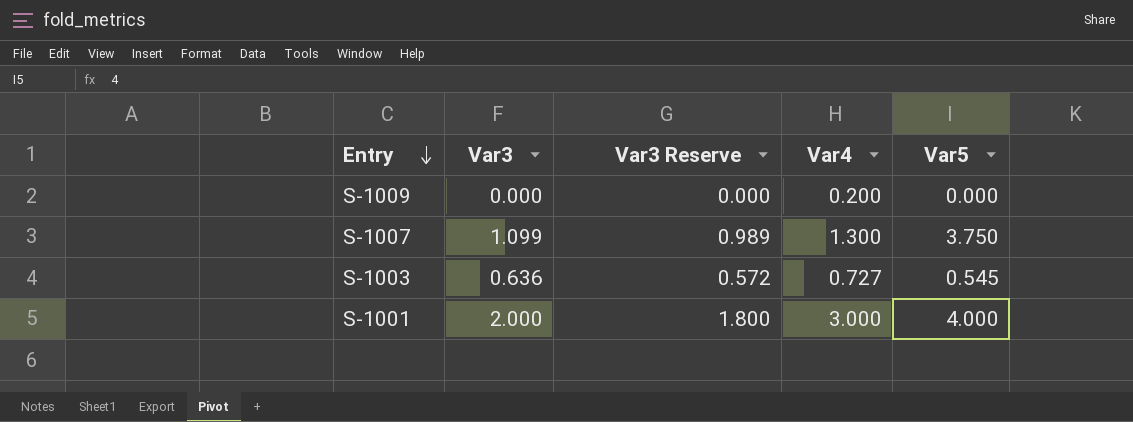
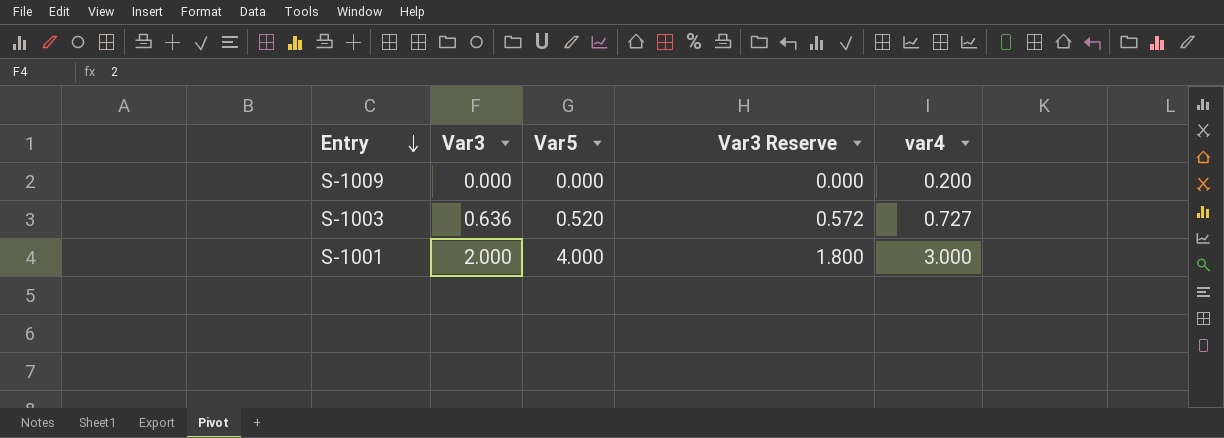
column Var5 | position: 5 -> 3
column name: Var4 -> var4
row S-1007: 1.099 | 0.989 | 1.300 | 3.750 -> none
S-1003 | Var5: 0.545 -> 0.520

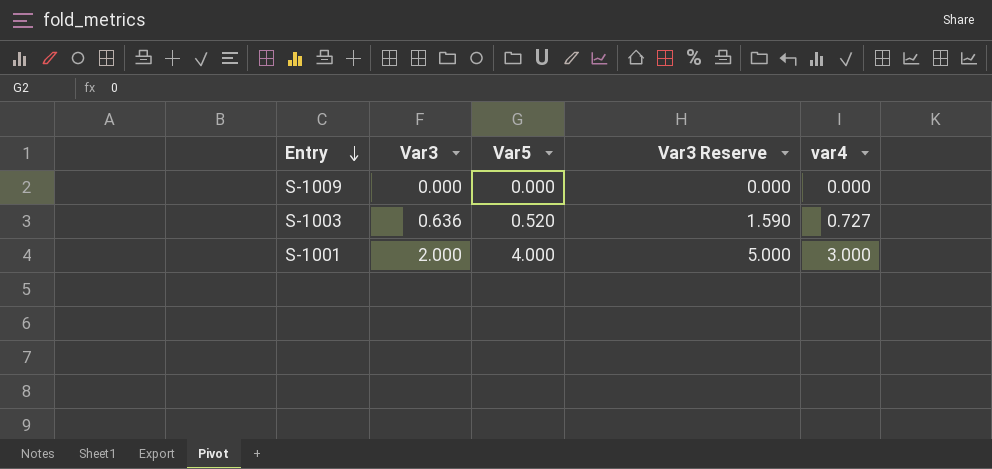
column Var3 Reserve | formula: [Var3] * 0.9 -> [Var3] * 2.5
S-1009 | var4: 0.200 -> 0.000

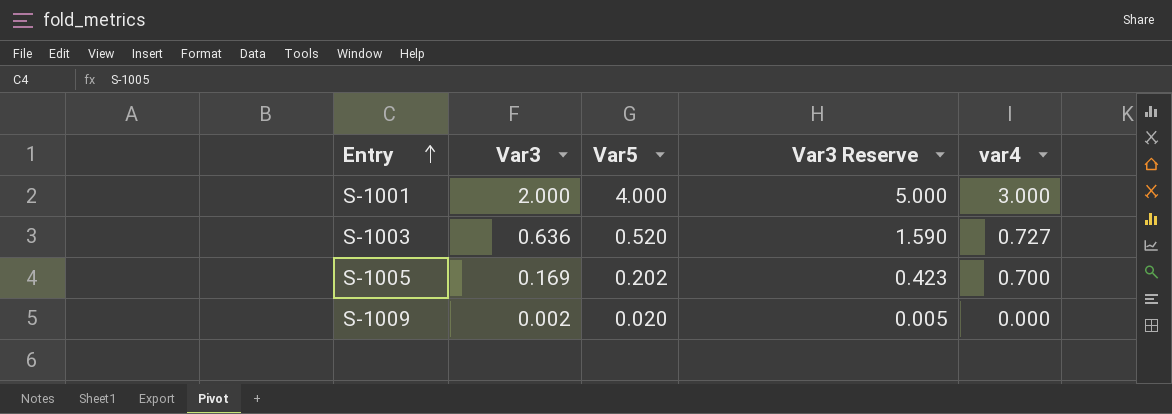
row order: Entry descending -> Entry ascending
row S-1005: none -> 0.169 | 0.202 | 0.423 | 0.700
S-1009 | Var3: 0.000 -> 0.002
S-1009 | Var5: 0.000 -> 0.020
S-1009 | Var3 Reserve: 0.000 -> 0.005

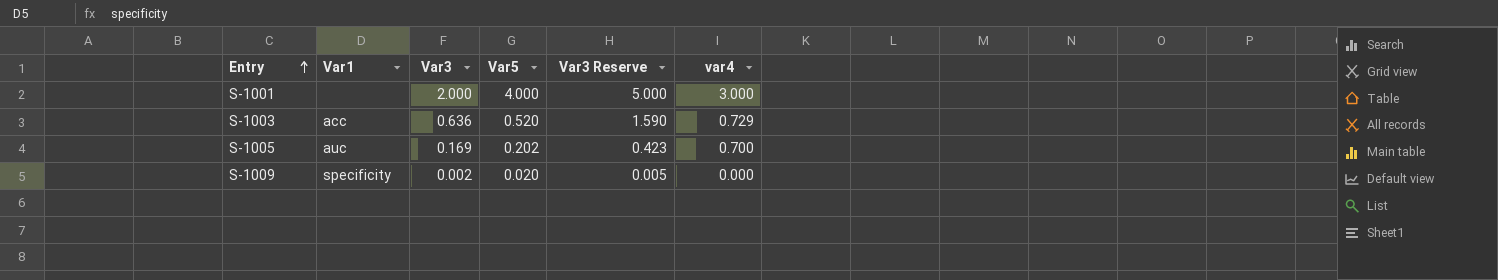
column Var1 | position: none -> 2
S-1003 | var4: 0.727 -> 0.729

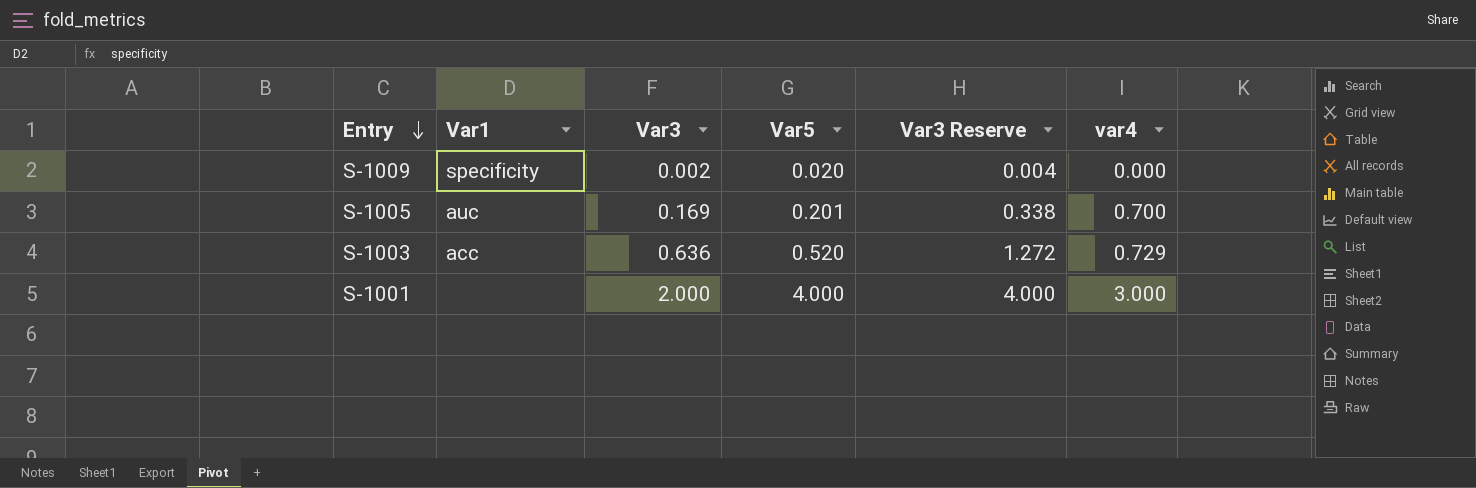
row order: Entry ascending -> Entry descending
column Var3 Reserve | formula: [Var3] * 2.5 -> [Var3] * 2
S-1005 | Var5: 0.202 -> 0.201

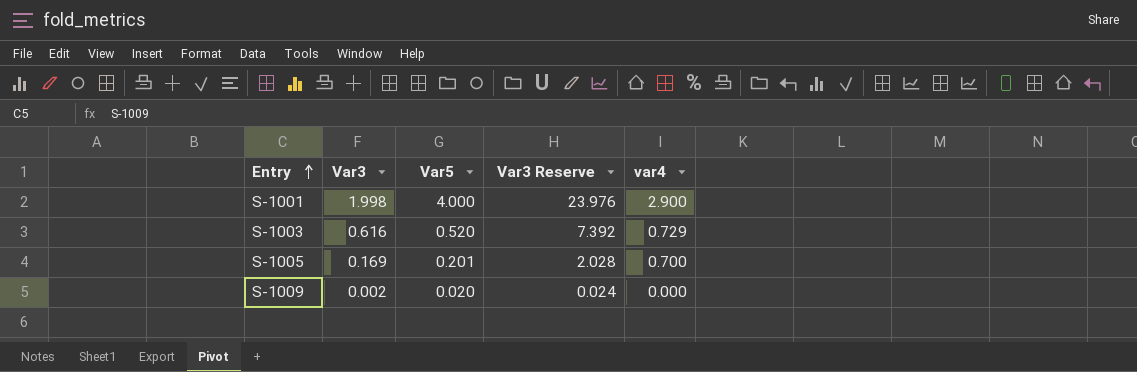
row order: Entry descending -> Entry ascending
column Var1 | position: 2 -> none
column Var3 Reserve | formula: [Var3] * 2 -> [Var3] * 12
S-1001 | Var3: 2.000 -> 1.998
S-1001 | var4: 3.000 -> 2.900
S-1003 | Var3: 0.636 -> 0.616

